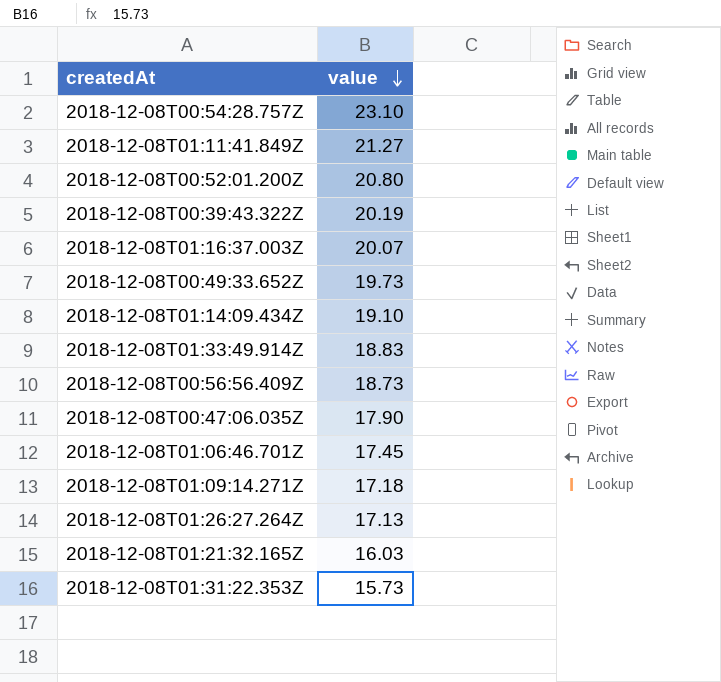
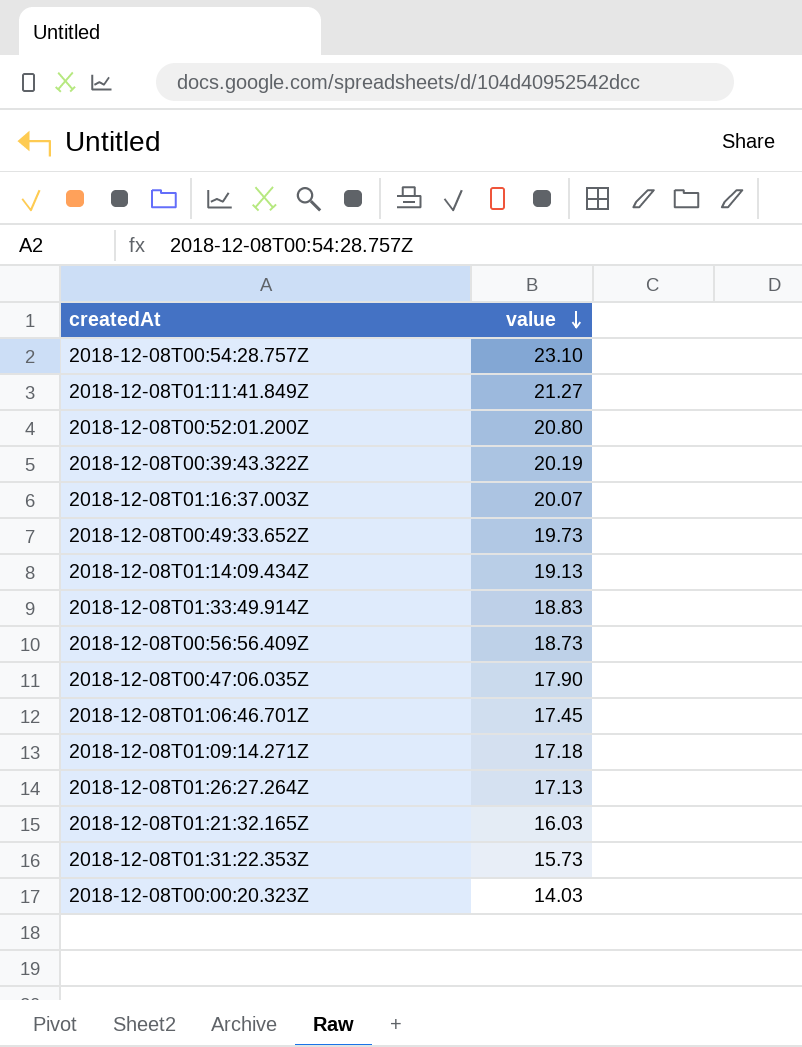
2018-12-08T01:14:09.434Z | value: 19.10 -> 19.13
row 2018-12-08T00:00:20.323Z: none -> 14.03

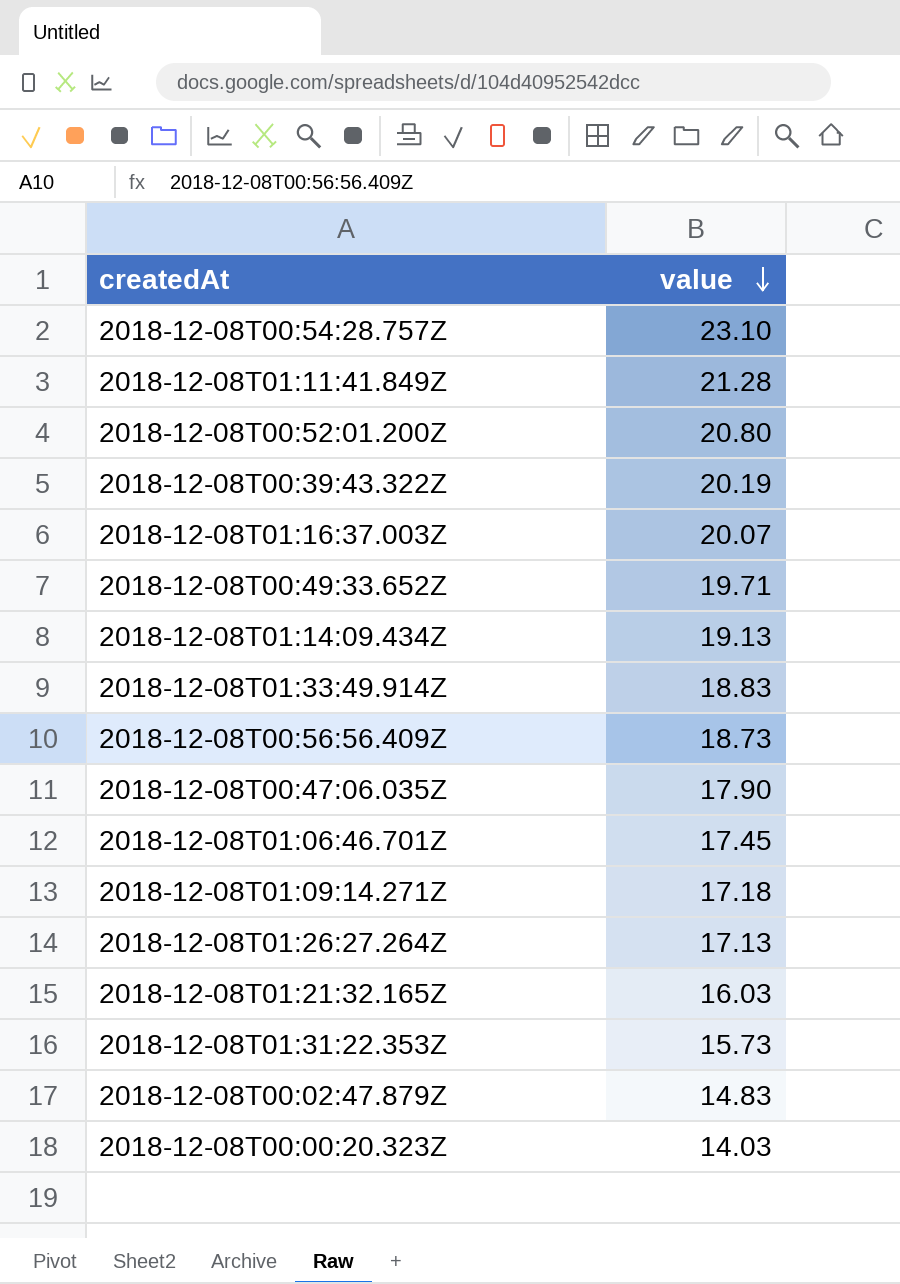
2018-12-08T01:11:41.849Z | value: 21.27 -> 21.28
2018-12-08T00:49:33.652Z | value: 19.73 -> 19.71
row 2018-12-08T00:02:47.879Z: none -> 14.83

